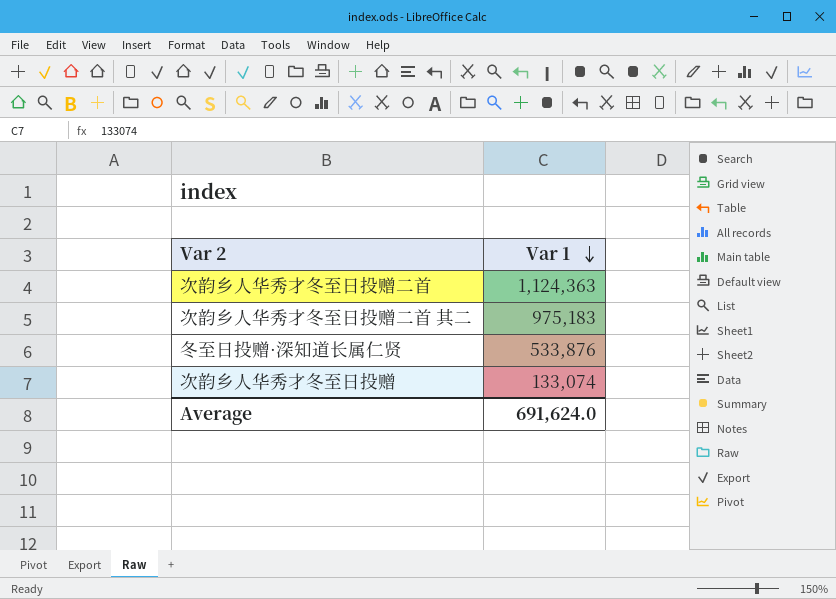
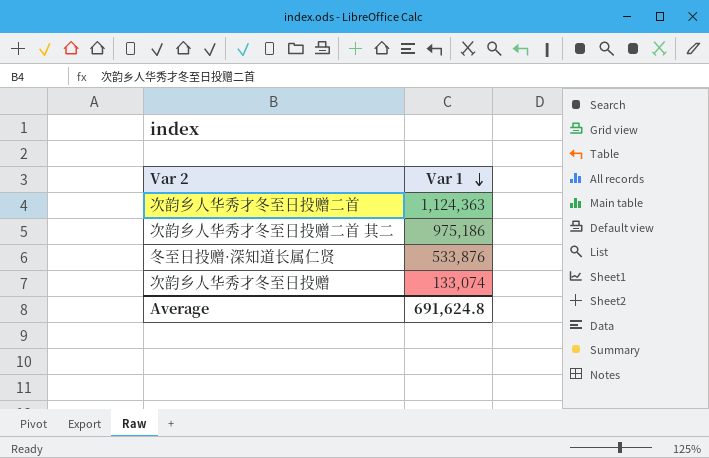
次韵乡人华秀才冬至日投赠二首 其二 | Var 1: 975,183 -> 975,186
Average | Var 1: 691,624.0 -> 691,624.8

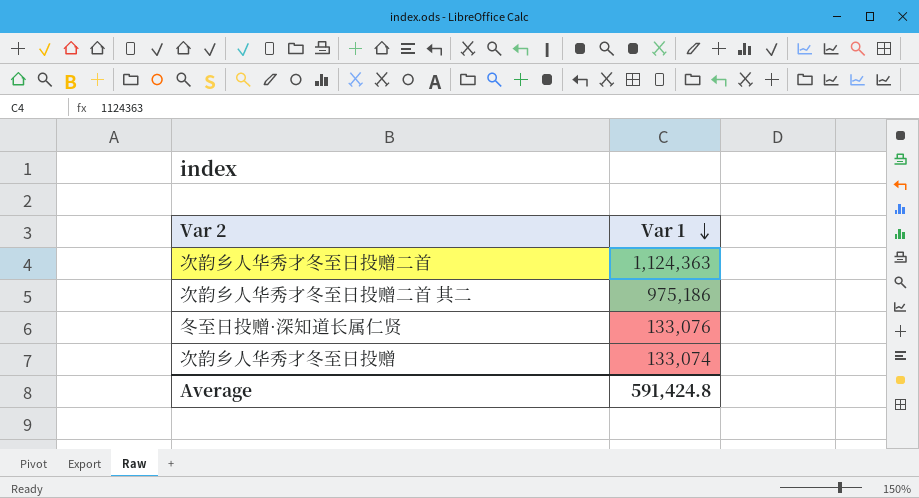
冬至日投赠·深知道长属仁贤 | Var 1: 533,876 -> 133,076
Average | Var 1: 691,624.8 -> 591,424.8

